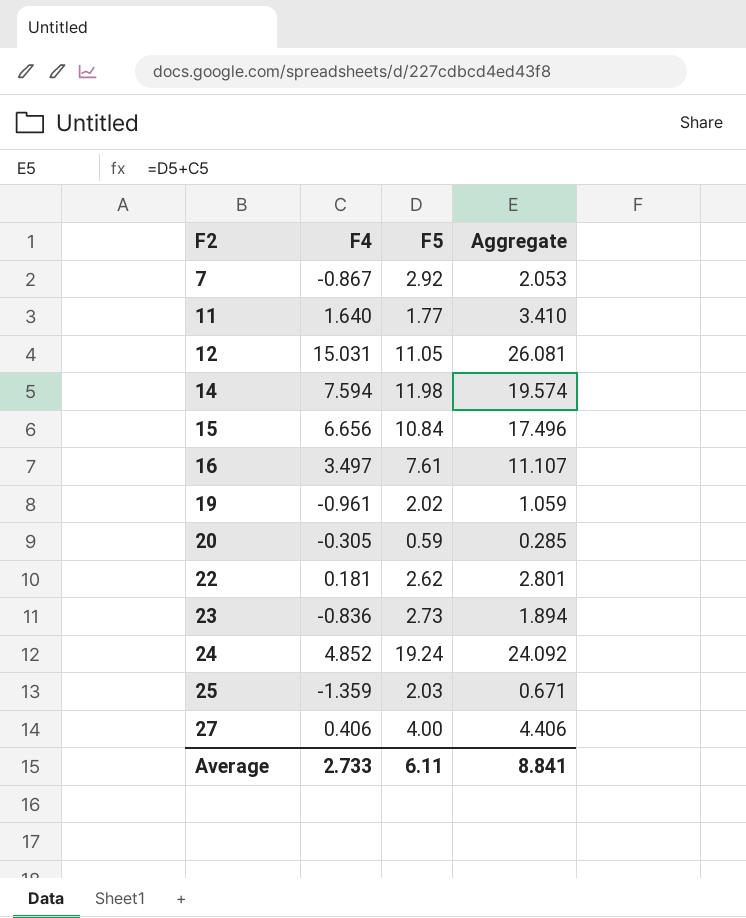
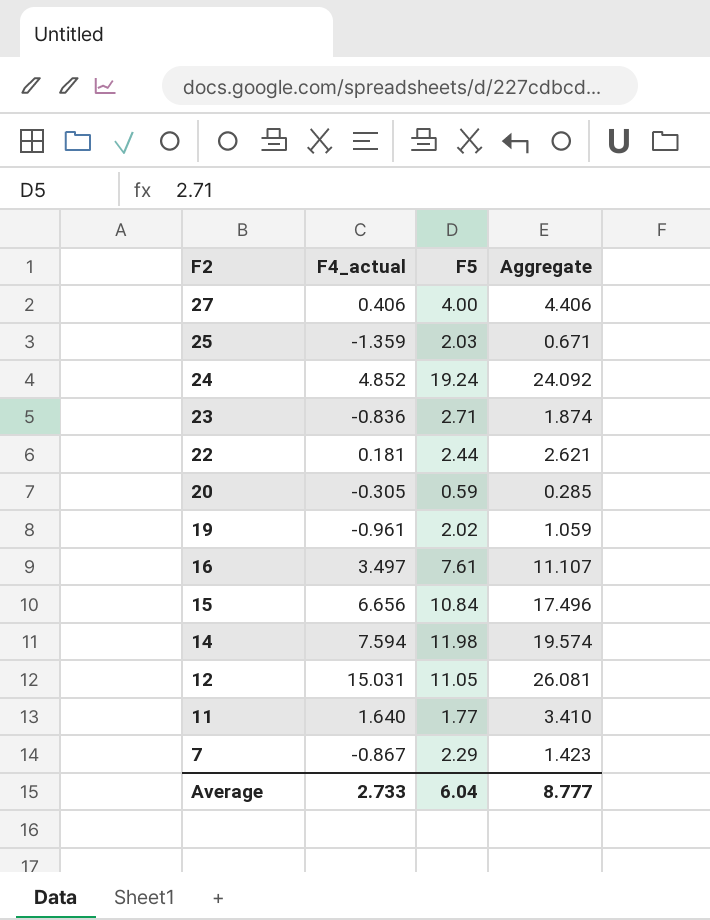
row order: F2 ascending -> F2 descending
column name: F4 -> F4_actual
23 | F5: 2.73 -> 2.71
23 | Aggregate: 1.894 -> 1.874
22 | F5: 2.62 -> 2.44
22 | Aggregate: 2.801 -> 2.621
7 | F5: 2.92 -> 2.29
7 | Aggregate: 2.053 -> 1.423
Average | F5: 6.11 -> 6.04
Average | Aggregate: 8.841 -> 8.777

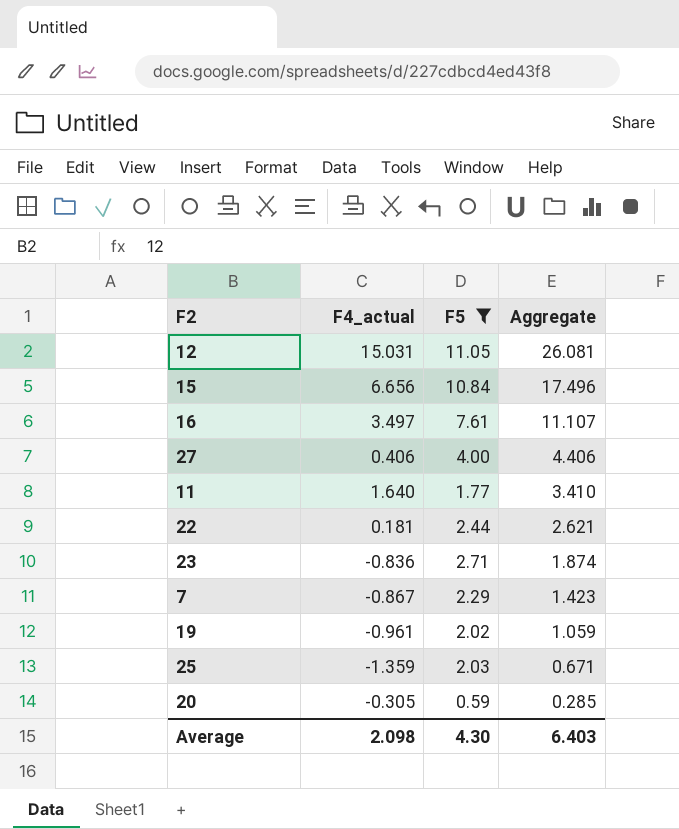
filter: none -> F5 <= 11.05
row order: F2 descending -> Aggregate descending
Average | F4_actual: 2.733 -> 2.098
Average | F5: 6.04 -> 4.30
Average | Aggregate: 8.777 -> 6.403

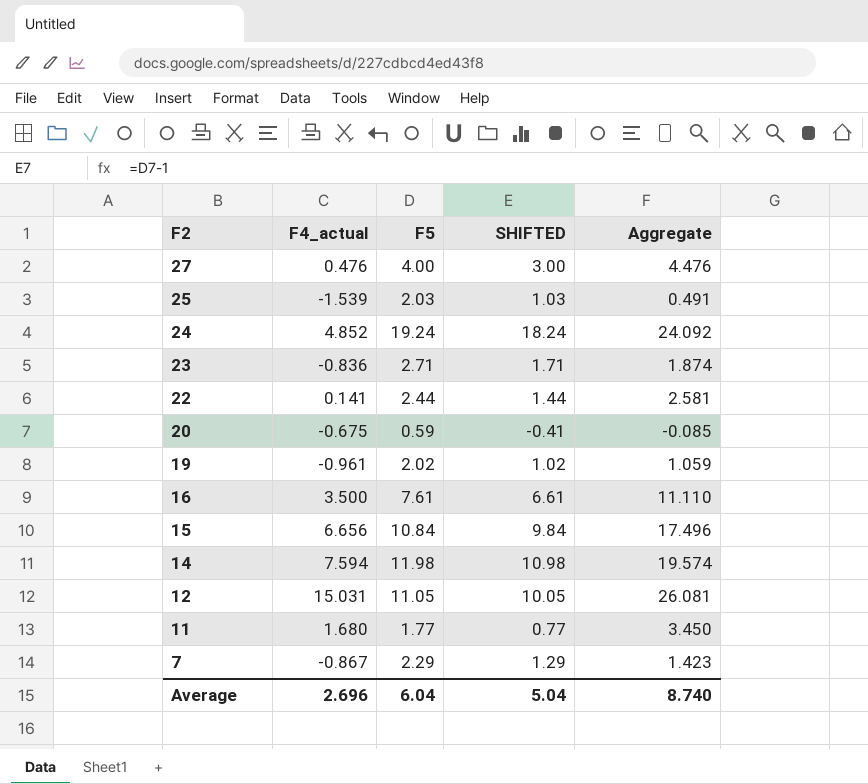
filter: F5 <= 11.05 -> none
row order: Aggregate descending -> F2 descending
column SHIFTED | formula: none -> [F5] - 1
27 | F4_actual: 0.406 -> 0.476
27 | Aggregate: 4.406 -> 4.476
25 | F4_actual: -1.359 -> -1.539
25 | Aggregate: 0.671 -> 0.491
22 | F4_actual: 0.181 -> 0.141
22 | Aggregate: 2.621 -> 2.581
20 | F4_actual: -0.305 -> -0.675
20 | Aggregate: 0.285 -> -0.085
16 | F4_actual: 3.497 -> 3.500
16 | Aggregate: 11.107 -> 11.110
11 | F4_actual: 1.640 -> 1.680
11 | Aggregate: 3.410 -> 3.450
Average | F4_actual: 2.098 -> 2.696
Average | F5: 4.30 -> 6.04
Average | Aggregate: 6.403 -> 8.740

